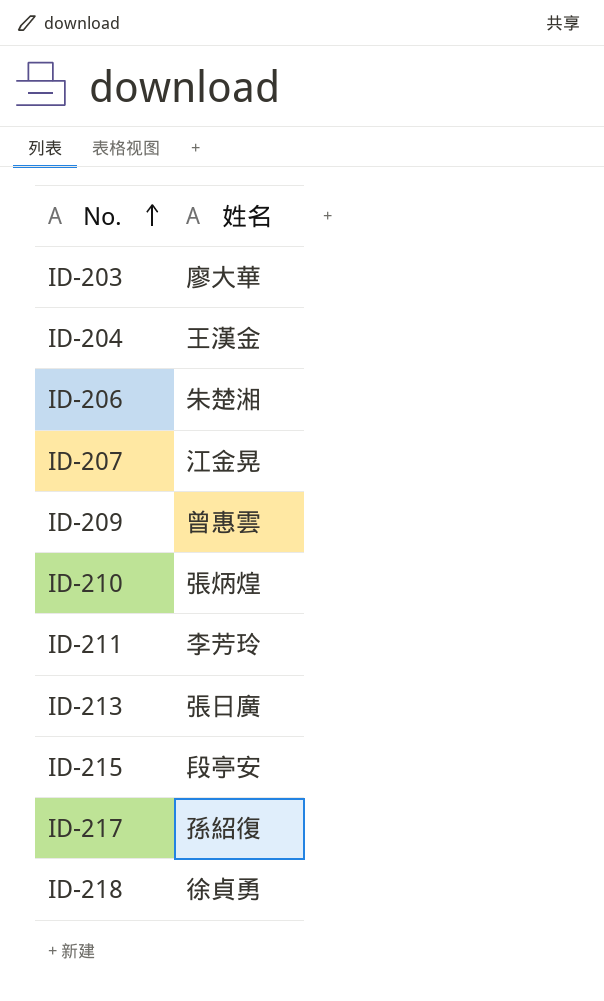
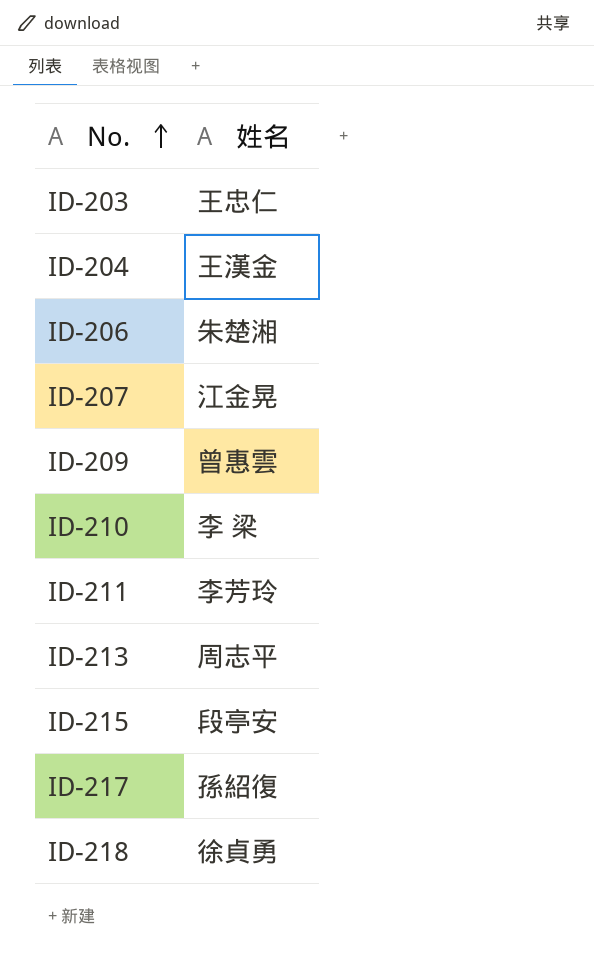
ID-203 | 姓名: 廖大華 -> 王忠仁
ID-210 | 姓名: 張炳煌 -> 李 梁
ID-213 | 姓名: 張日廣 -> 周志平

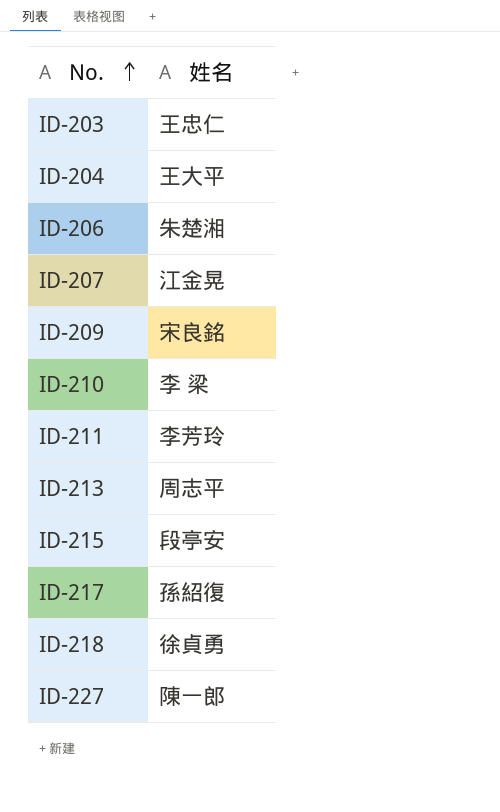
ID-204 | 姓名: 王漢金 -> 王大平
ID-209 | 姓名: 曾惠雲 -> 宋良銘
row ID-227: none -> 陳一郎

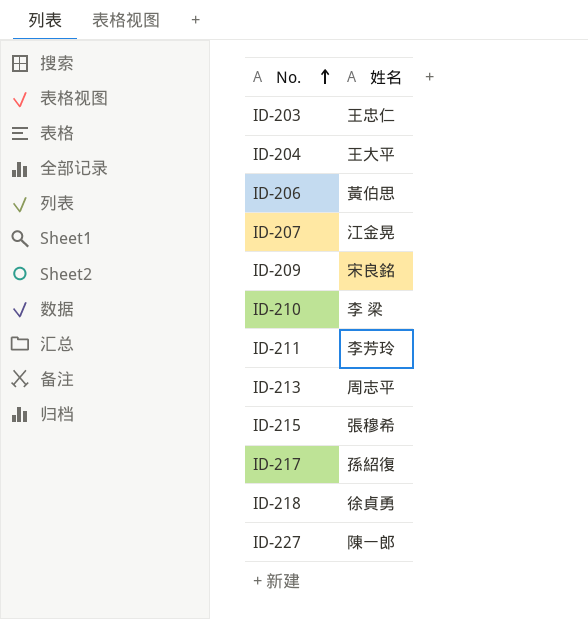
ID-206 | 姓名: 朱楚湘 -> 黃伯思
ID-215 | 姓名: 段亭安 -> 張穆希

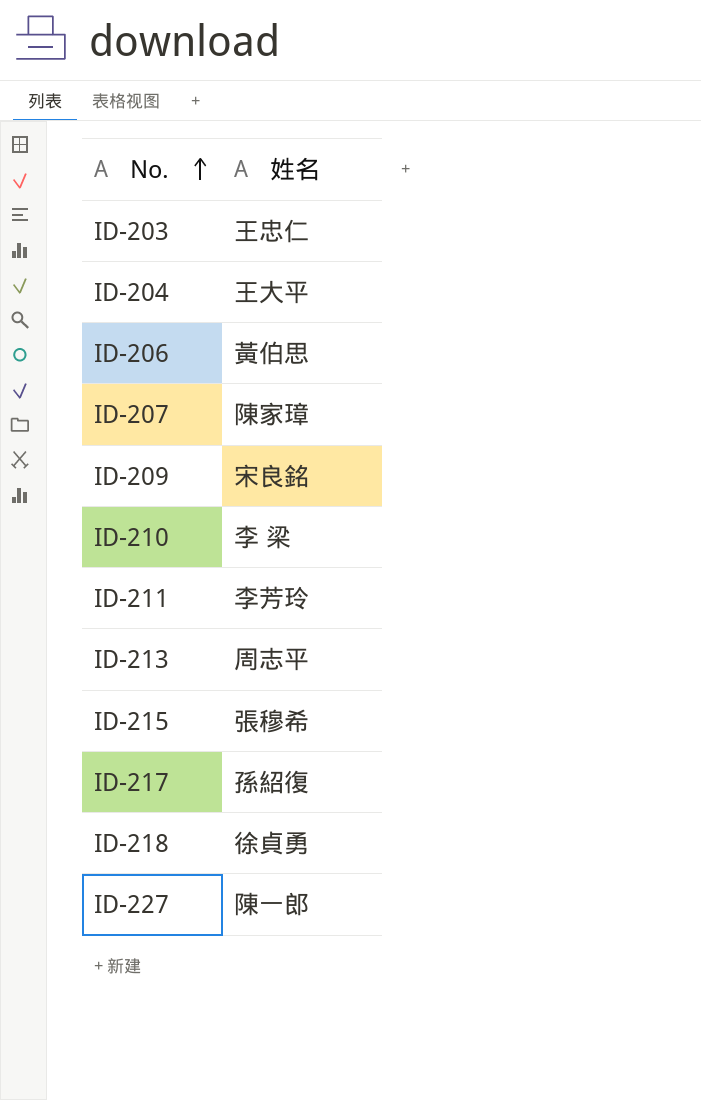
ID-207 | 姓名: 江金晃 -> 陳家璋

